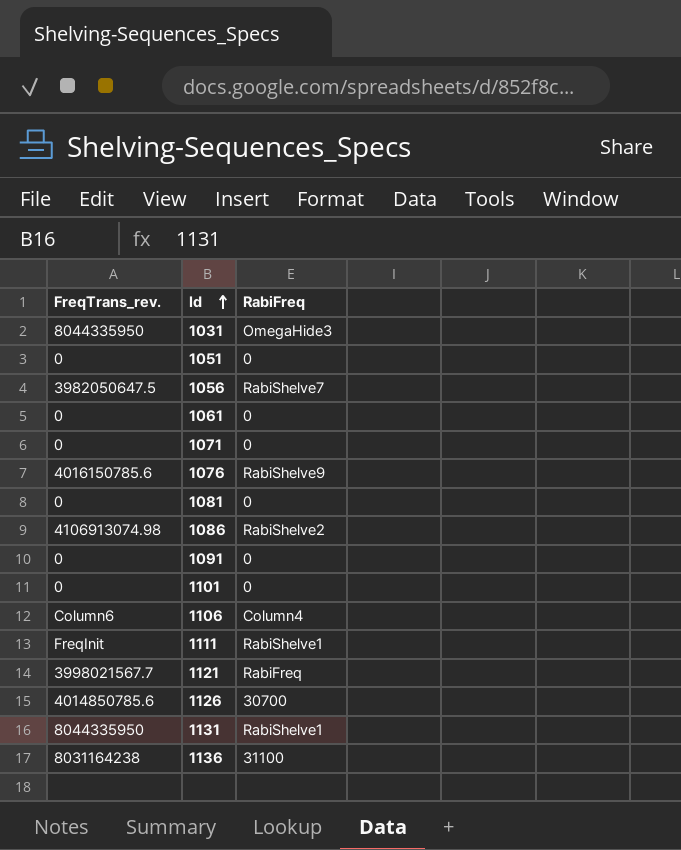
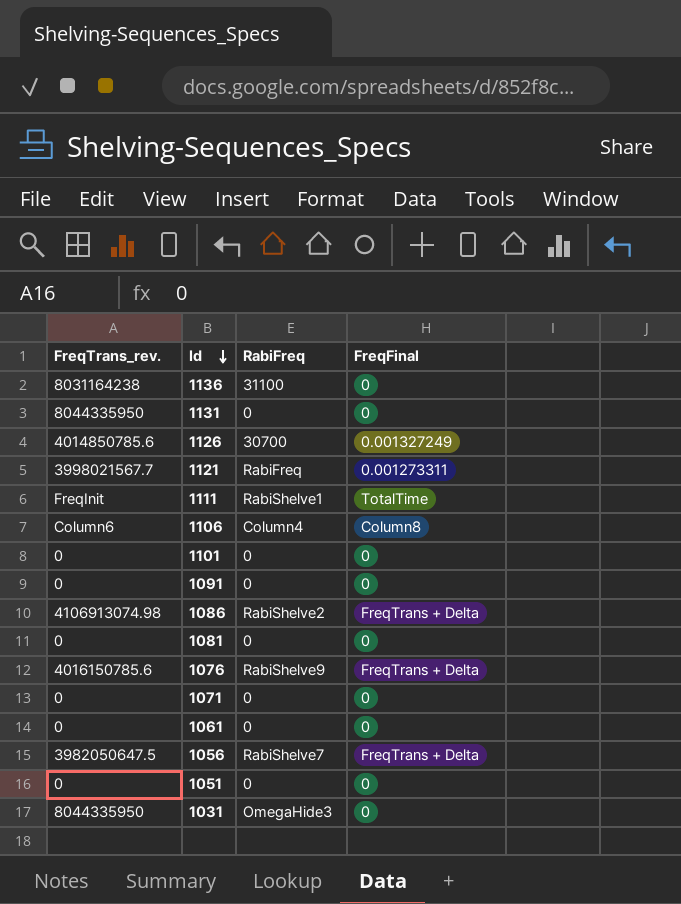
row order: Id ascending -> Id descending
column FreqFinal | position: none -> 4
1131 | RabiFreq: RabiShelve1 -> 0

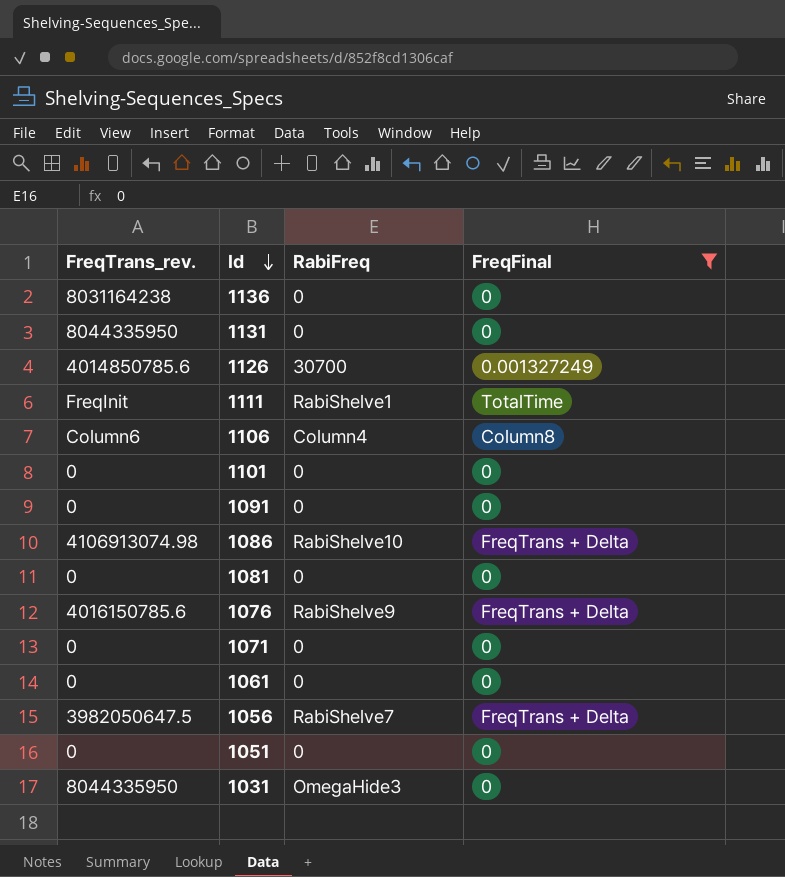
filter: none -> FreqFinal != 0.001273311
1136 | RabiFreq: 31100 -> 0
1086 | RabiFreq: RabiShelve2 -> RabiShelve10

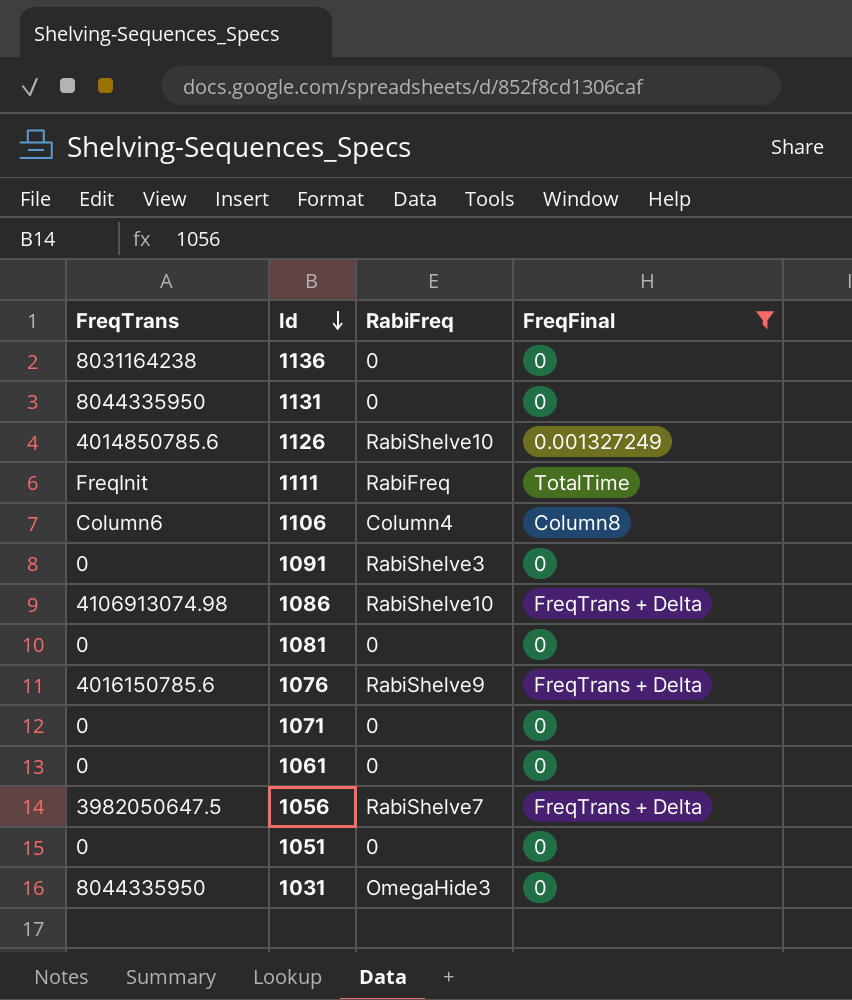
column name: FreqTrans_rev. -> FreqTrans
row 1101: 0 | 0 | 0 -> none
1126 | RabiFreq: 30700 -> RabiShelve10
1111 | RabiFreq: RabiShelve1 -> RabiFreq
1091 | RabiFreq: 0 -> RabiShelve3

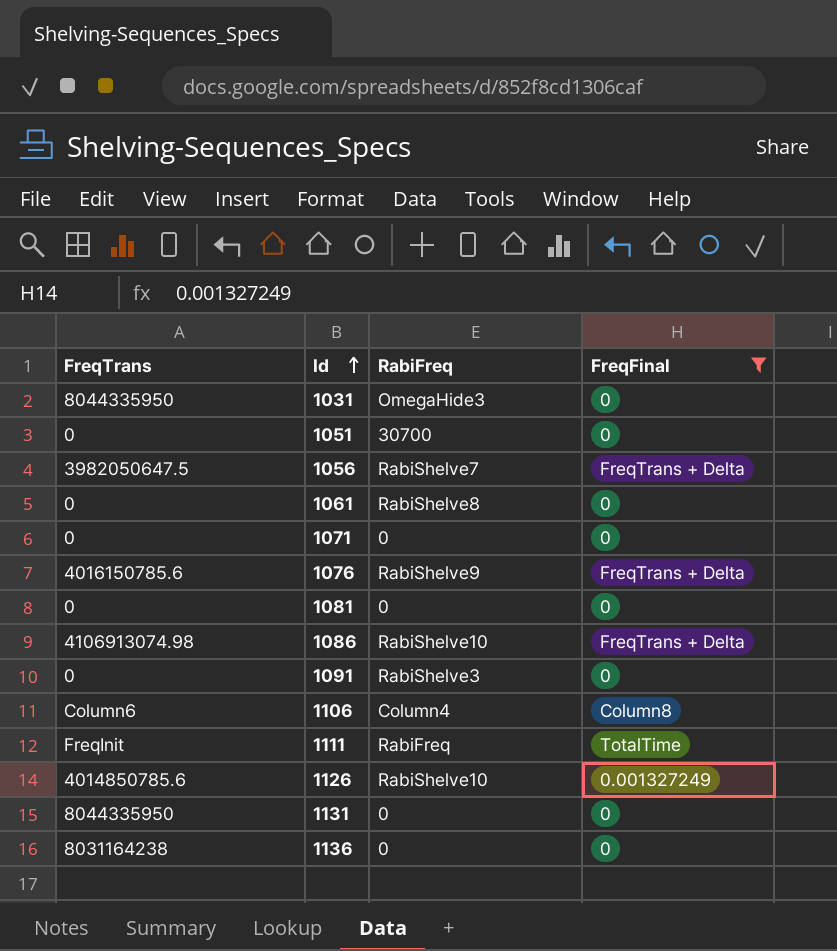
row order: Id descending -> Id ascending
1051 | RabiFreq: 0 -> 30700
1061 | RabiFreq: 0 -> RabiShelve8

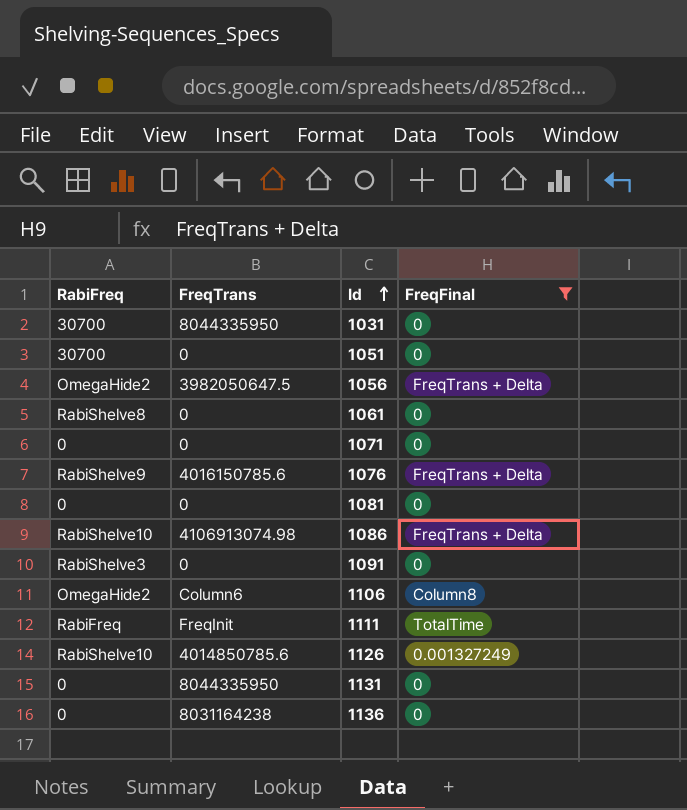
column RabiFreq | position: 3 -> 1
1031 | RabiFreq: OmegaHide3 -> 30700
1056 | RabiFreq: RabiShelve7 -> OmegaHide2
1106 | RabiFreq: Column4 -> OmegaHide2

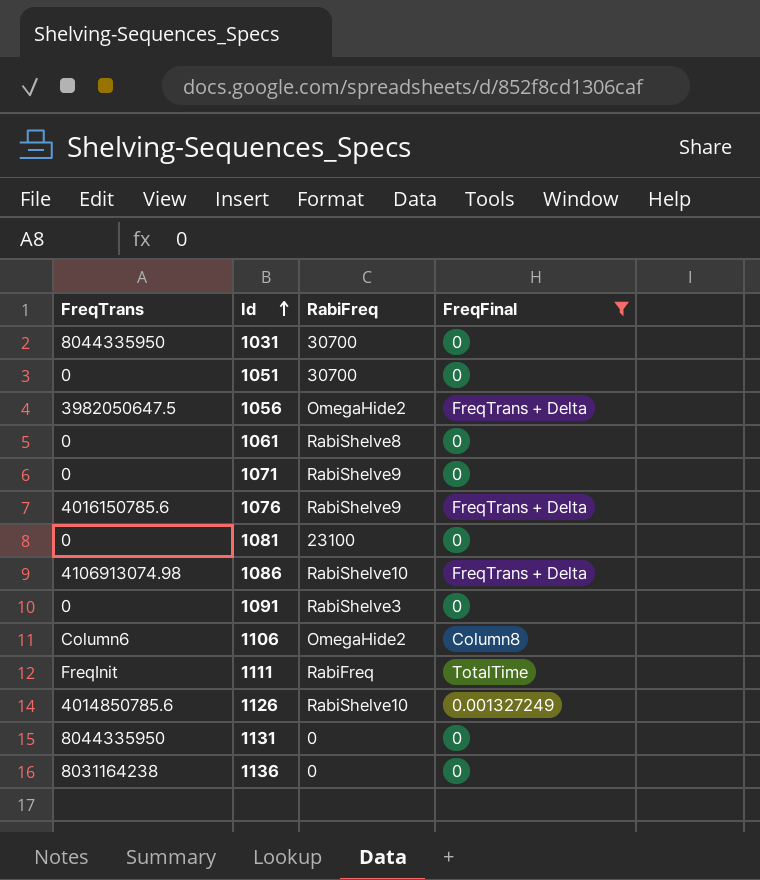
column RabiFreq | position: 1 -> 3
1071 | RabiFreq: 0 -> RabiShelve9
1081 | RabiFreq: 0 -> 23100

